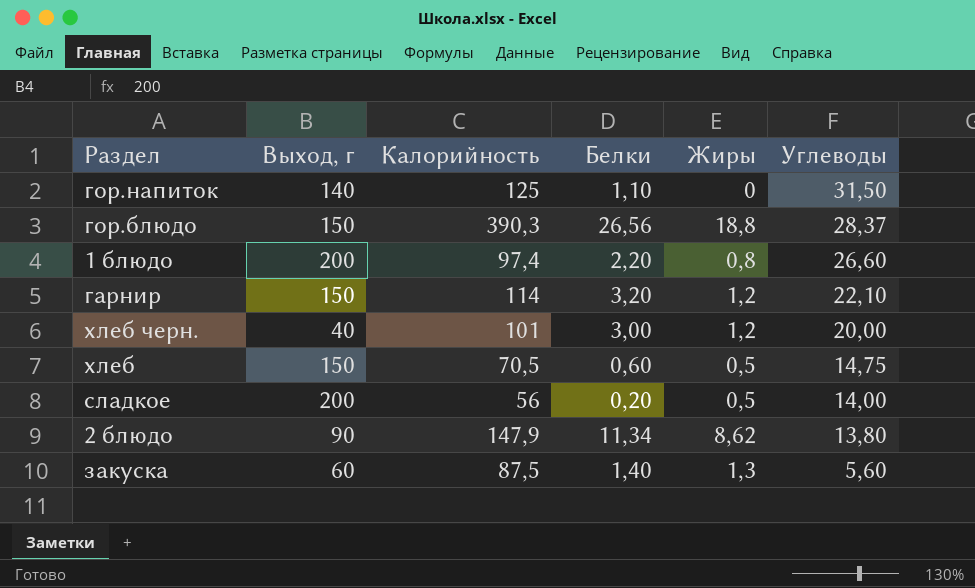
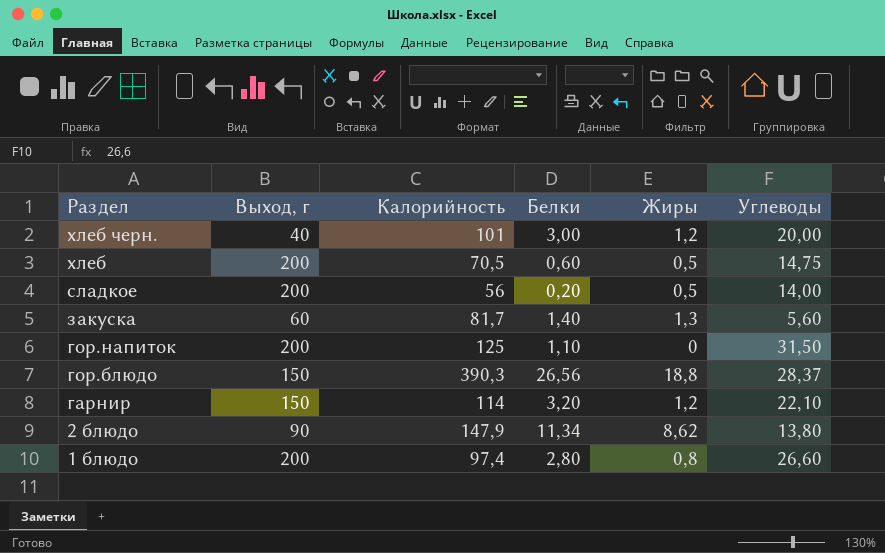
row order: Углеводы descending -> Раздел descending
хлеб | Выход, г: 150 -> 200
закуска | Калорийность: 87,5 -> 81,7
гор.напиток | Выход, г: 140 -> 200
1 блюдо | Белки: 2,20 -> 2,80

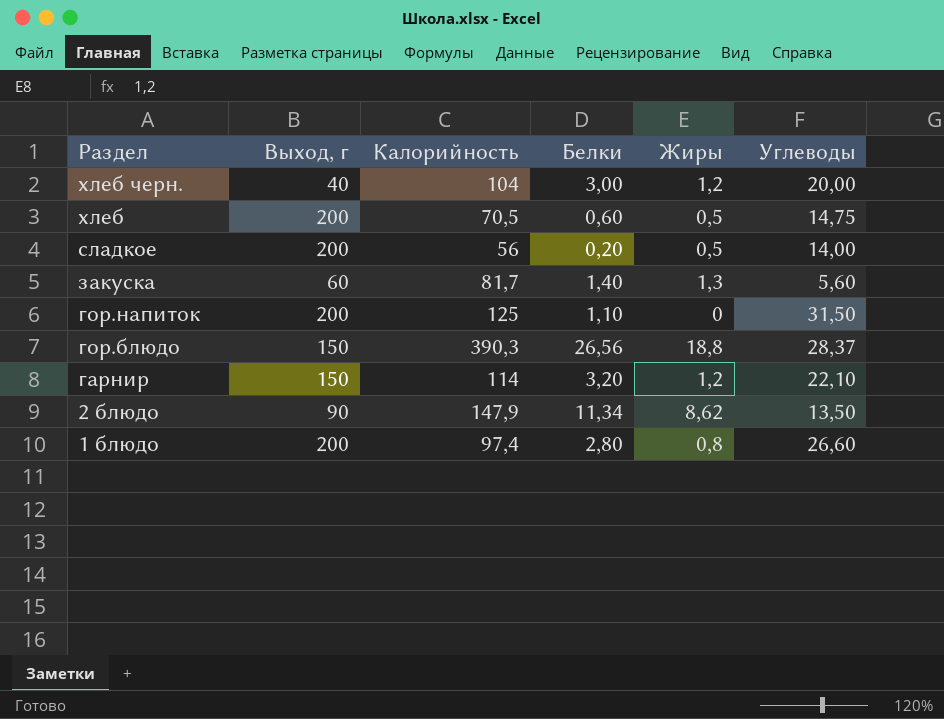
хлеб черн. | Калорийность: 101 -> 104
2 блюдо | Углеводы: 13,80 -> 13,50

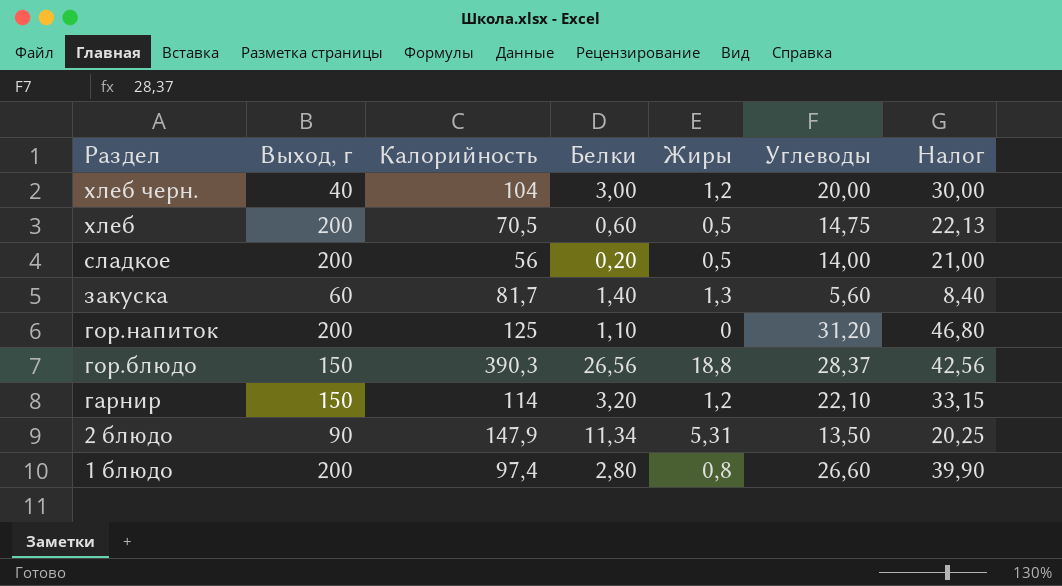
column Налог | formula: none -> [Углеводы] * 1,5
гор.напиток | Углеводы: 31,50 -> 31,20
2 блюдо | Жиры: 8,62 -> 5,31

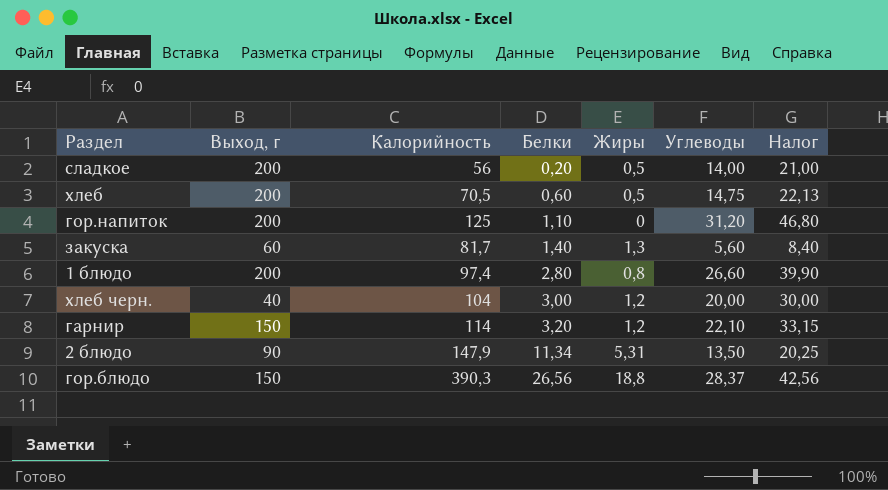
row order: Раздел descending -> Белки ascending

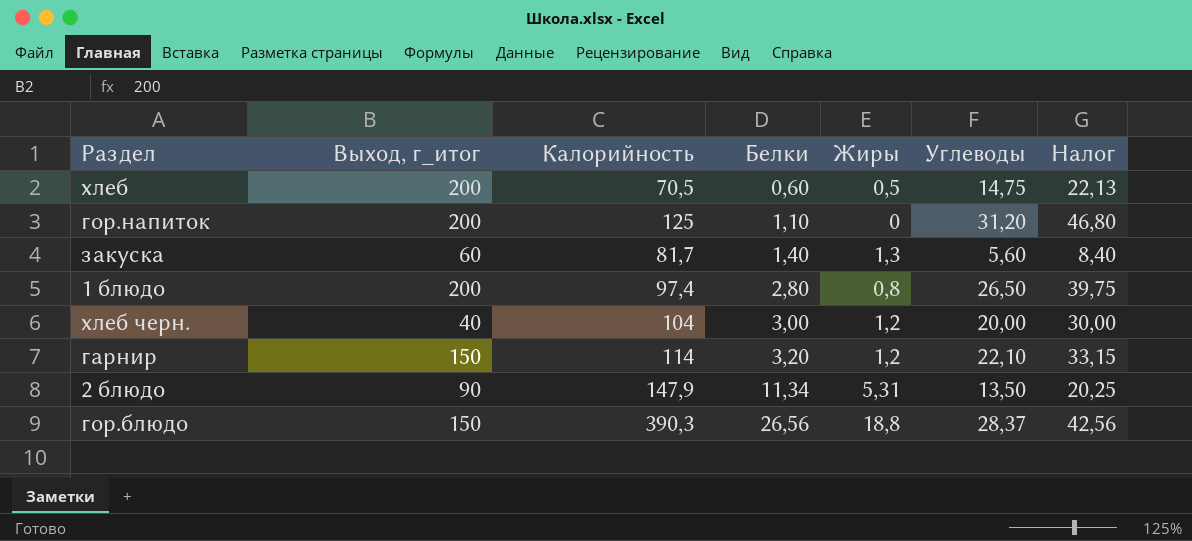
column name: Выход, г -> Выход, г_итог
row сладкое: 200 | 56 | 0,20 | 0,5 | 14,00 | 21,00 -> none
1 блюдо | Углеводы: 26,60 -> 26,50
1 блюдо | Налог: 39,90 -> 39,75

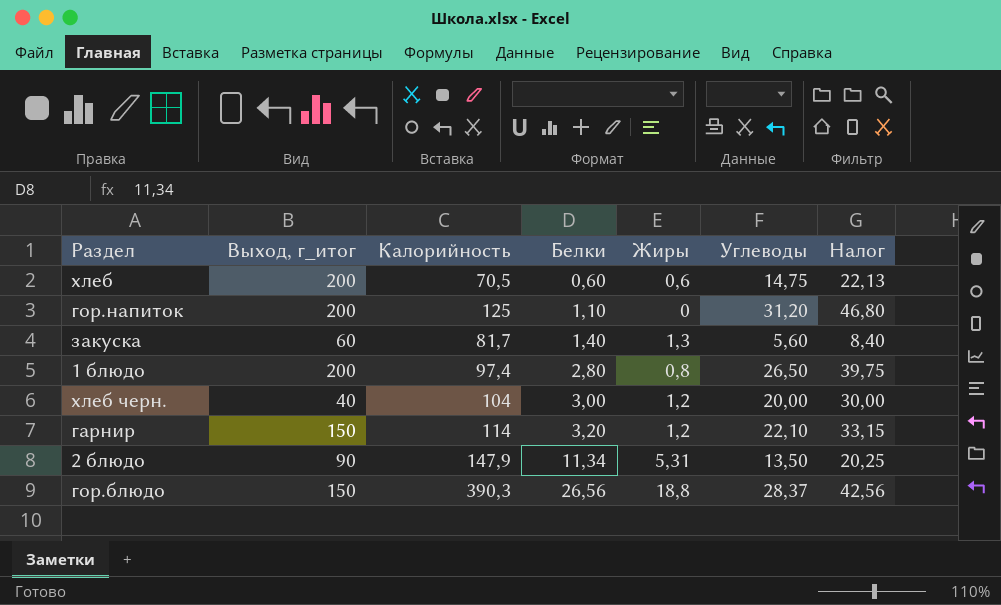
хлеб | Жиры: 0,5 -> 0,6

